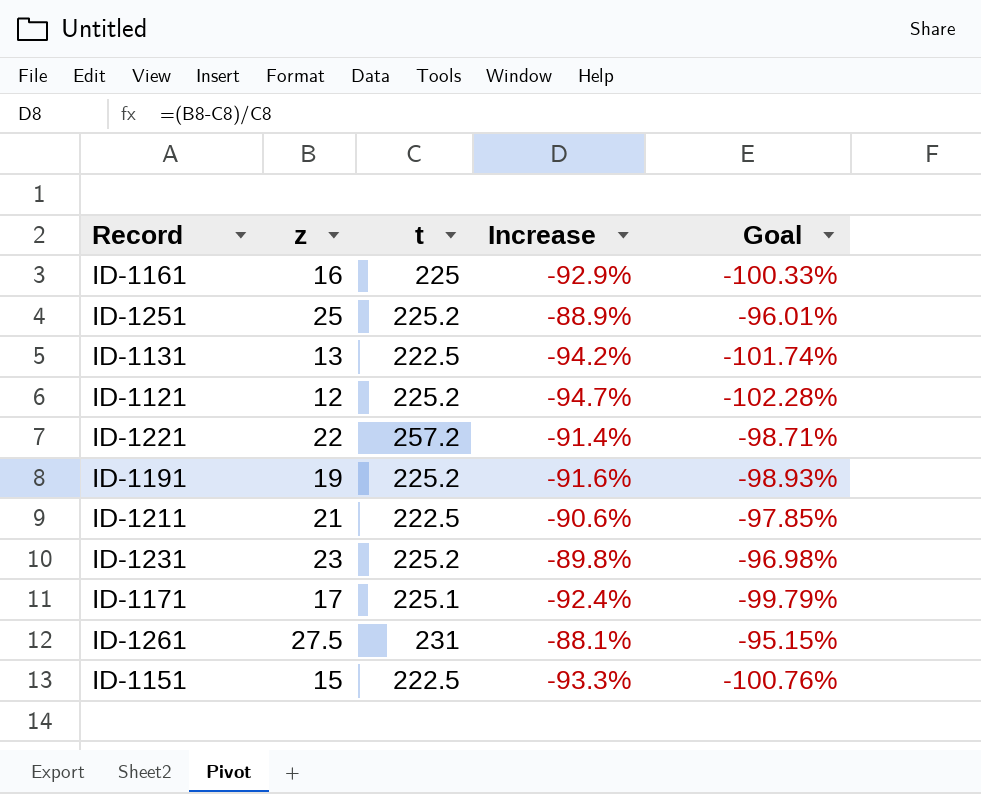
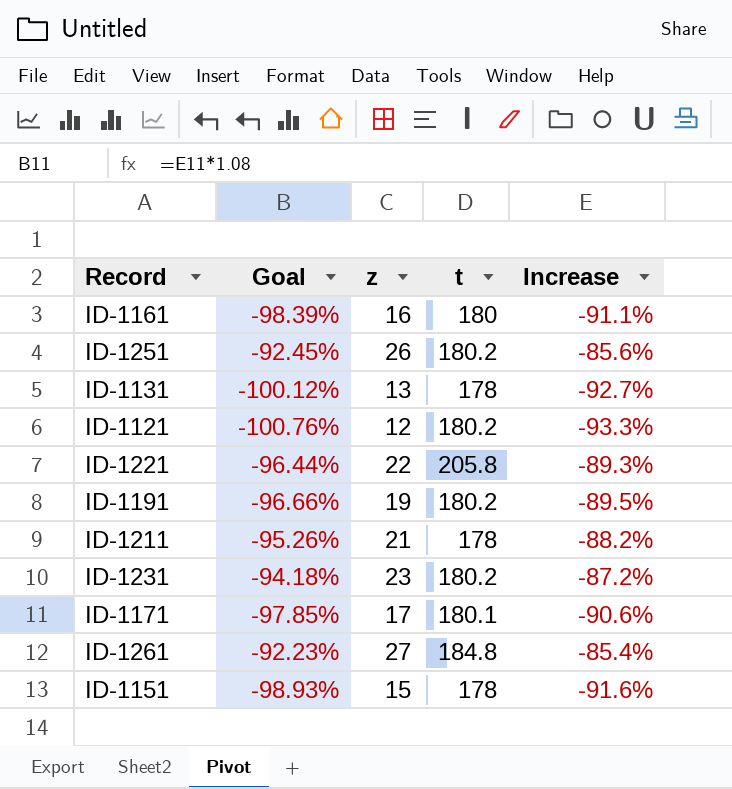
column Goal | position: 5 -> 2
ID-1161 | Goal: -100.33% -> -98.39%
ID-1161 | t: 225 -> 180
ID-1161 | Increase: -92.9% -> -91.1%
ID-1251 | Goal: -96.01% -> -92.45%
ID-1251 | z: 25 -> 26
ID-1251 | t: 225.2 -> 180.2
ID-1251 | Increase: -88.9% -> -85.6%
ID-1131 | Goal: -101.74% -> -100.12%
ID-1131 | t: 222.5 -> 178
ID-1131 | Increase: -94.2% -> -92.7%
ID-1121 | Goal: -102.28% -> -100.76%
ID-1121 | t: 225.2 -> 180.2
ID-1121 | Increase: -94.7% -> -93.3%
ID-1221 | Goal: -98.71% -> -96.44%
ID-1221 | t: 257.2 -> 205.8
ID-1221 | Increase: -91.4% -> -89.3%
ID-1191 | Goal: -98.93% -> -96.66%
ID-1191 | t: 225.2 -> 180.2
ID-1191 | Increase: -91.6% -> -89.5%
ID-1211 | Goal: -97.85% -> -95.26%
ID-1211 | t: 222.5 -> 178
ID-1211 | Increase: -90.6% -> -88.2%
ID-1231 | Goal: -96.98% -> -94.18%
ID-1231 | t: 225.2 -> 180.2
ID-1231 | Increase: -89.8% -> -87.2%
ID-1171 | Goal: -99.79% -> -97.85%
ID-1171 | t: 225.1 -> 180.1
ID-1171 | Increase: -92.4% -> -90.6%
ID-1261 | Goal: -95.15% -> -92.23%
ID-1261 | z: 27.5 -> 27
ID-1261 | t: 231 -> 184.8
ID-1261 | Increase: -88.1% -> -85.4%
ID-1151 | Goal: -100.76% -> -98.93%
ID-1151 | t: 222.5 -> 178
ID-1151 | Increase: -93.3% -> -91.6%

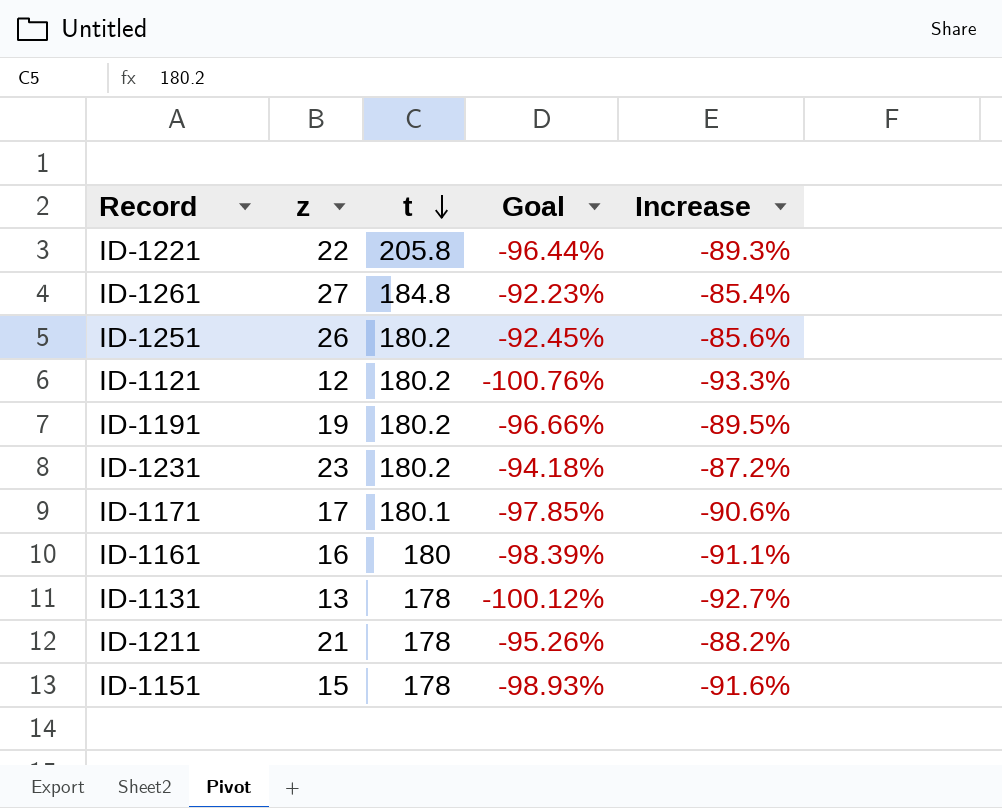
row order: none -> t descending
column Goal | position: 2 -> 4

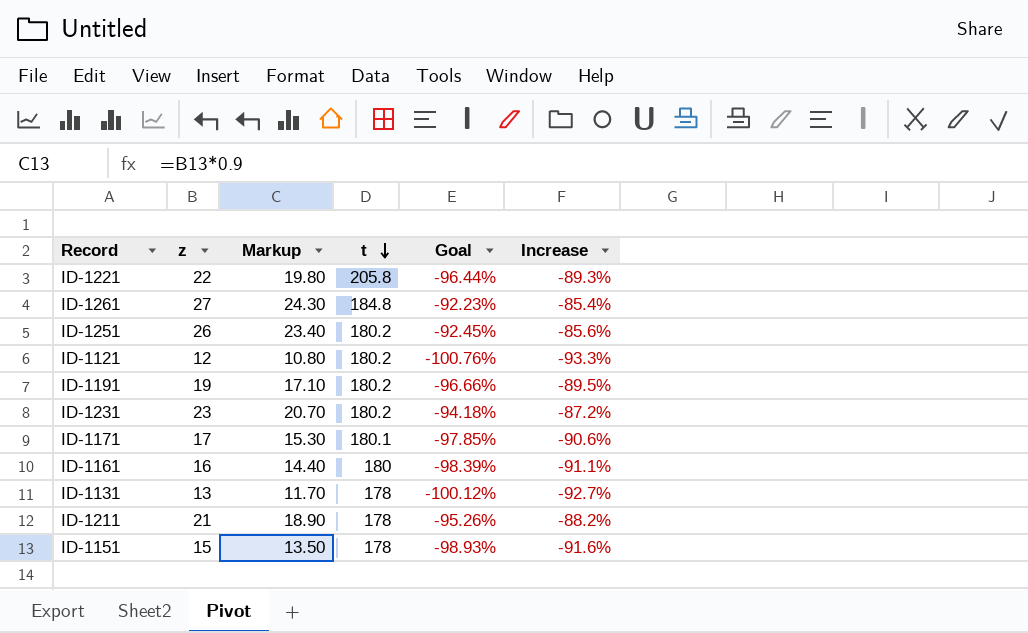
column Markup | formula: none -> [z] * 0.9

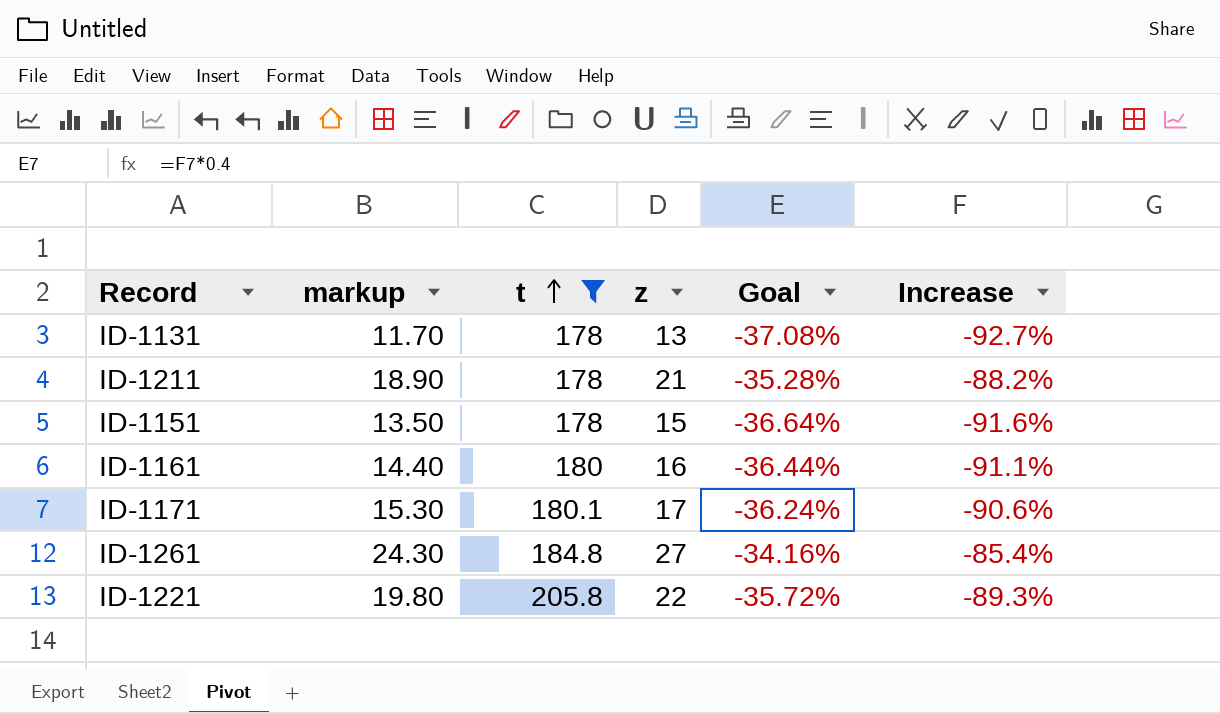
filter: none -> t != 180.2
row order: t descending -> t ascending
column name: Markup -> markup
column z | position: 2 -> 4
column Goal | formula: [Increase] * 1.08 -> [Increase] * 0.4

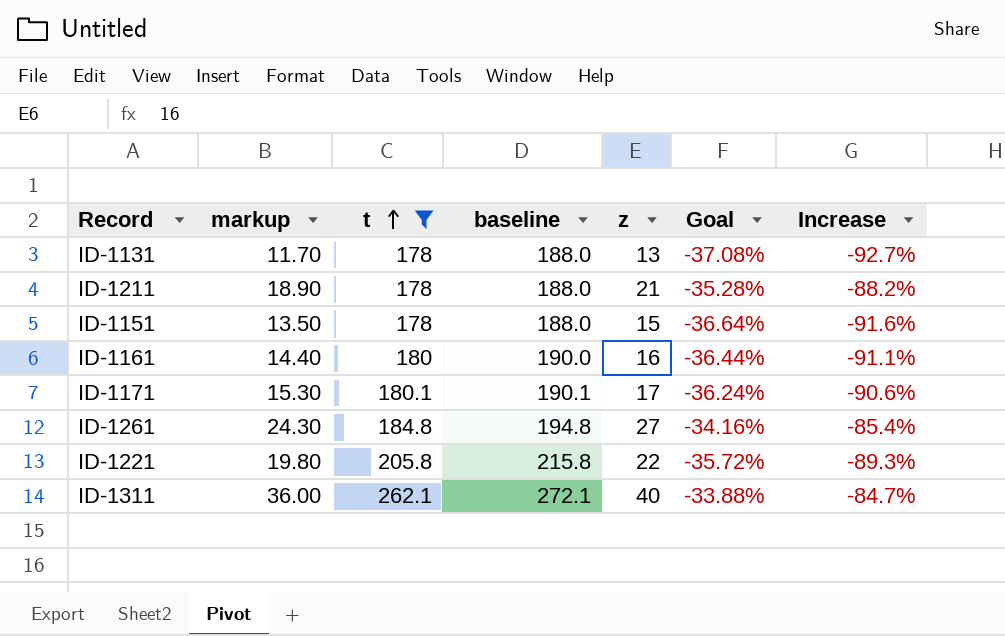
column baseline | formula: none -> [t] + 10
row ID-1311: none -> 36.00 | 262.1 | 272.1 | 40 | -33.88% | -84.7%

